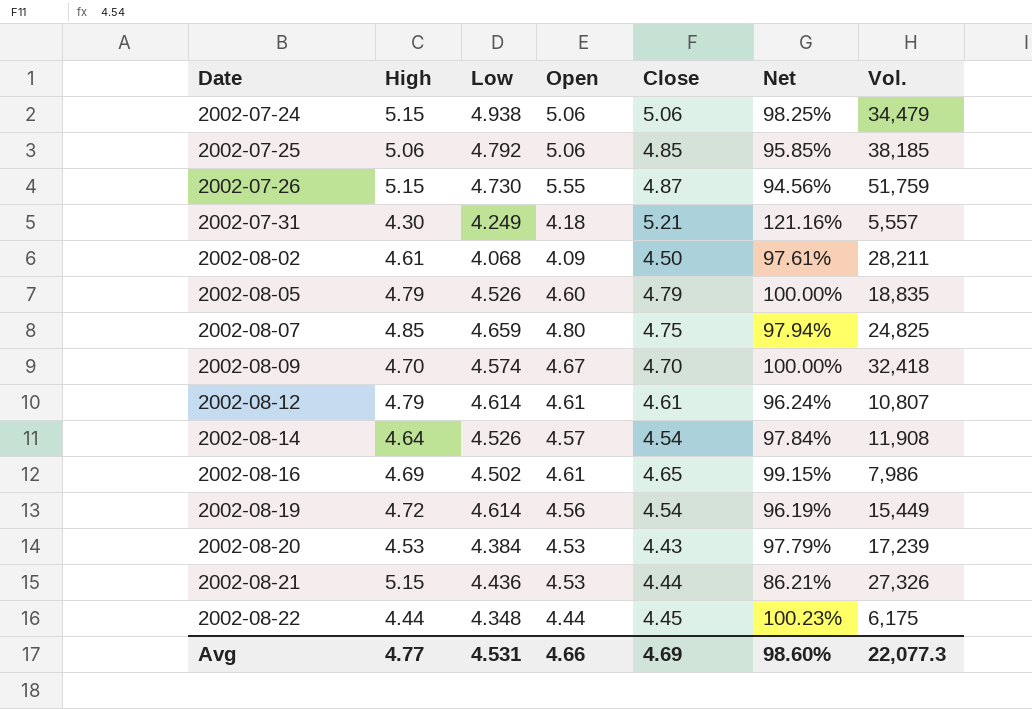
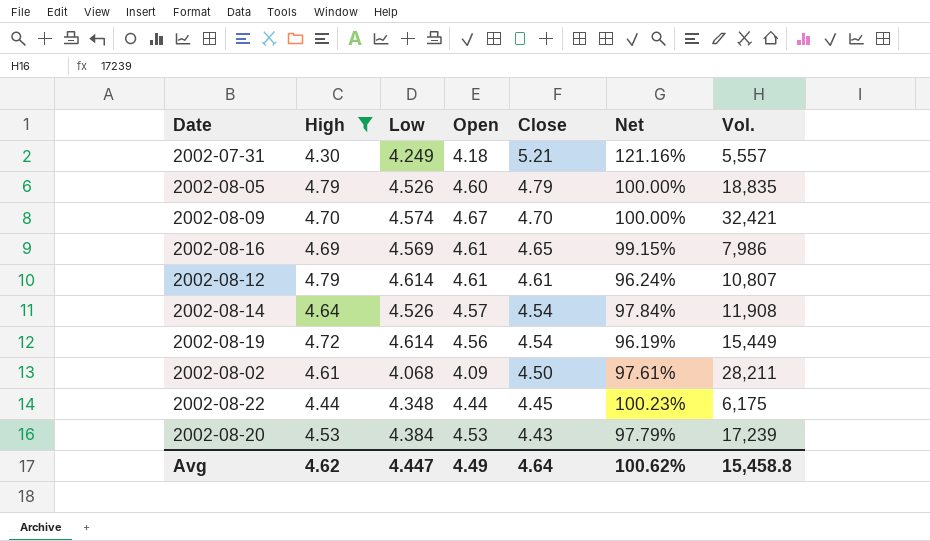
filter: none -> High <= 4.79
row order: Date ascending -> Close descending
2002-08-09 | Vol.: 32,418 -> 32,421
2002-08-16 | Low: 4.502 -> 4.569
Avg | High: 4.77 -> 4.62
Avg | Low: 4.531 -> 4.447
Avg | Open: 4.66 -> 4.49
Avg | Close: 4.69 -> 4.64
Avg | Net: 98.60% -> 100.62%
Avg | Vol.: 22,077.3 -> 15,458.8

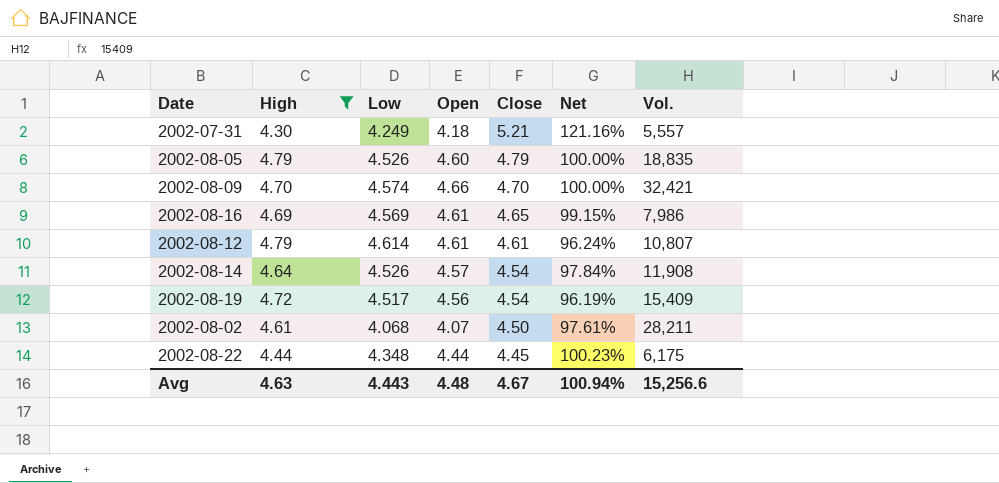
row 2002-08-20: 4.53 | 4.384 | 4.53 | 4.43 | 97.79% | 17,239 -> none
2002-08-09 | Open: 4.67 -> 4.66
2002-08-19 | Low: 4.614 -> 4.517
2002-08-19 | Vol.: 15,449 -> 15,409
2002-08-02 | Open: 4.09 -> 4.07
Avg | High: 4.62 -> 4.63
Avg | Low: 4.447 -> 4.443
Avg | Open: 4.49 -> 4.48
Avg | Close: 4.64 -> 4.67
Avg | Net: 100.62% -> 100.94%
Avg | Vol.: 15,458.8 -> 15,256.6

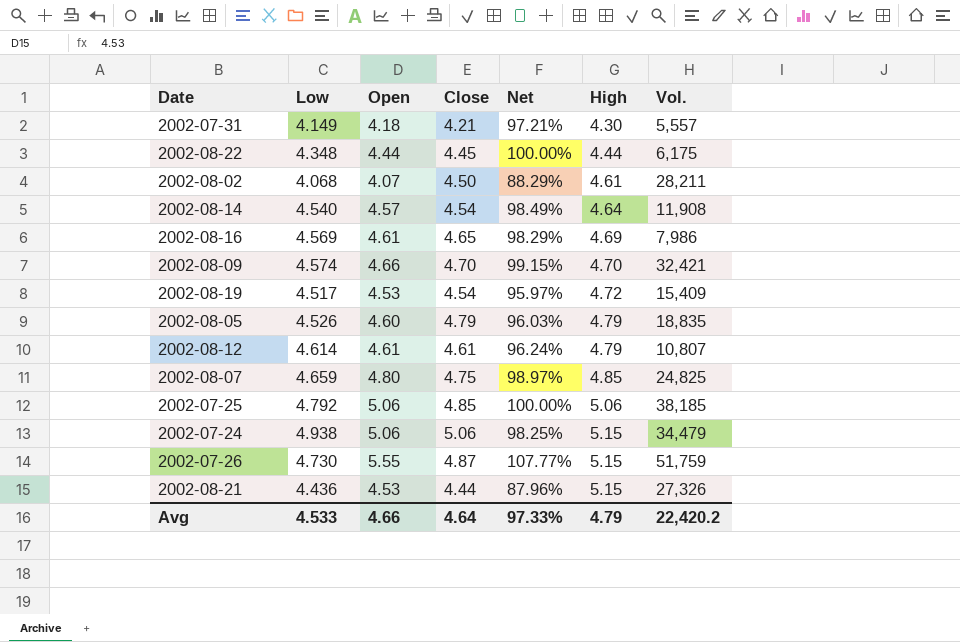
filter: High <= 4.79 -> none
row order: Close descending -> High ascending
column Net | formula: [Close] / [High] -> [Open] / [High]
column High | position: 2 -> 6
2002-07-31 | Low: 4.249 -> 4.149
2002-07-31 | Close: 5.21 -> 4.21
2002-08-14 | Low: 4.526 -> 4.540
2002-08-19 | Open: 4.56 -> 4.53
Avg | Low: 4.443 -> 4.533
Avg | Open: 4.48 -> 4.66
Avg | Close: 4.67 -> 4.64
Avg | Net: 100.94% -> 97.33%
Avg | High: 4.63 -> 4.79
Avg | Vol.: 15,256.6 -> 22,420.2

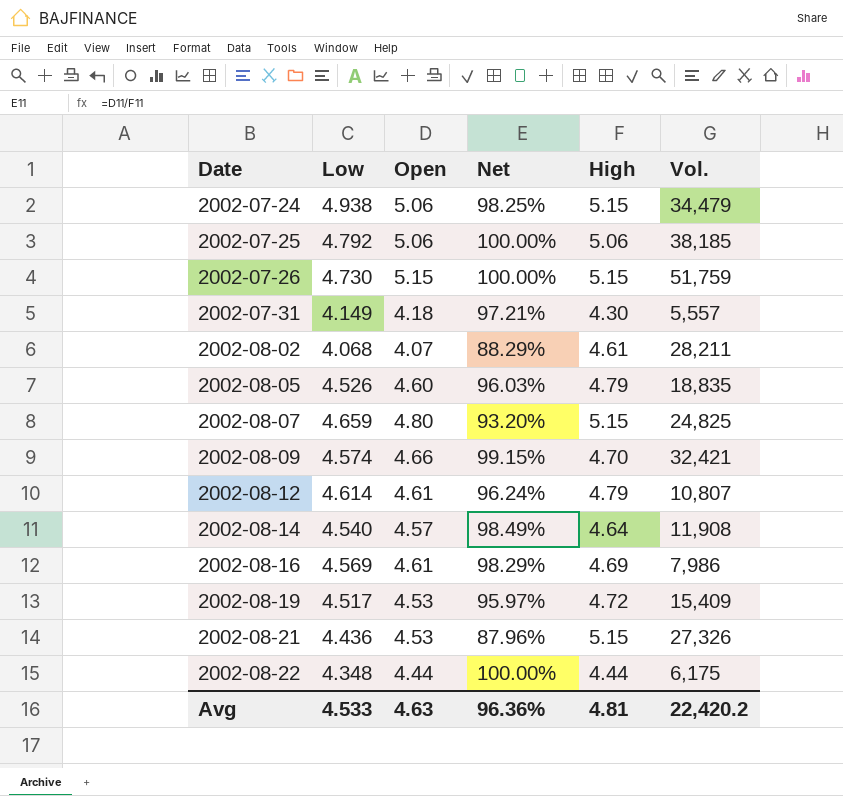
row order: High ascending -> Date ascending
column Close | position: 4 -> none
2002-07-26 | Open: 5.55 -> 5.15
2002-07-26 | Net: 107.77% -> 100.00%
2002-08-07 | Net: 98.97% -> 93.20%
2002-08-07 | High: 4.85 -> 5.15
Avg | Open: 4.66 -> 4.63
Avg | Net: 97.33% -> 96.36%
Avg | High: 4.79 -> 4.81

